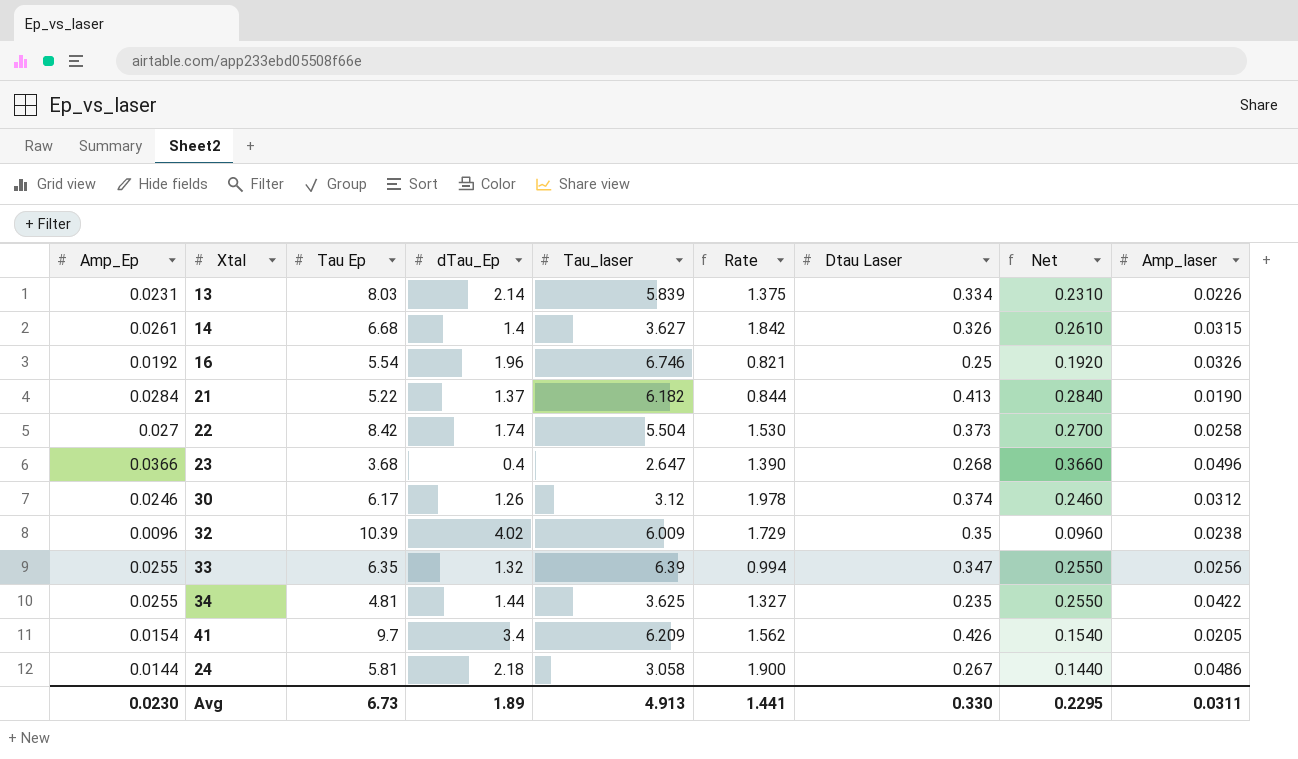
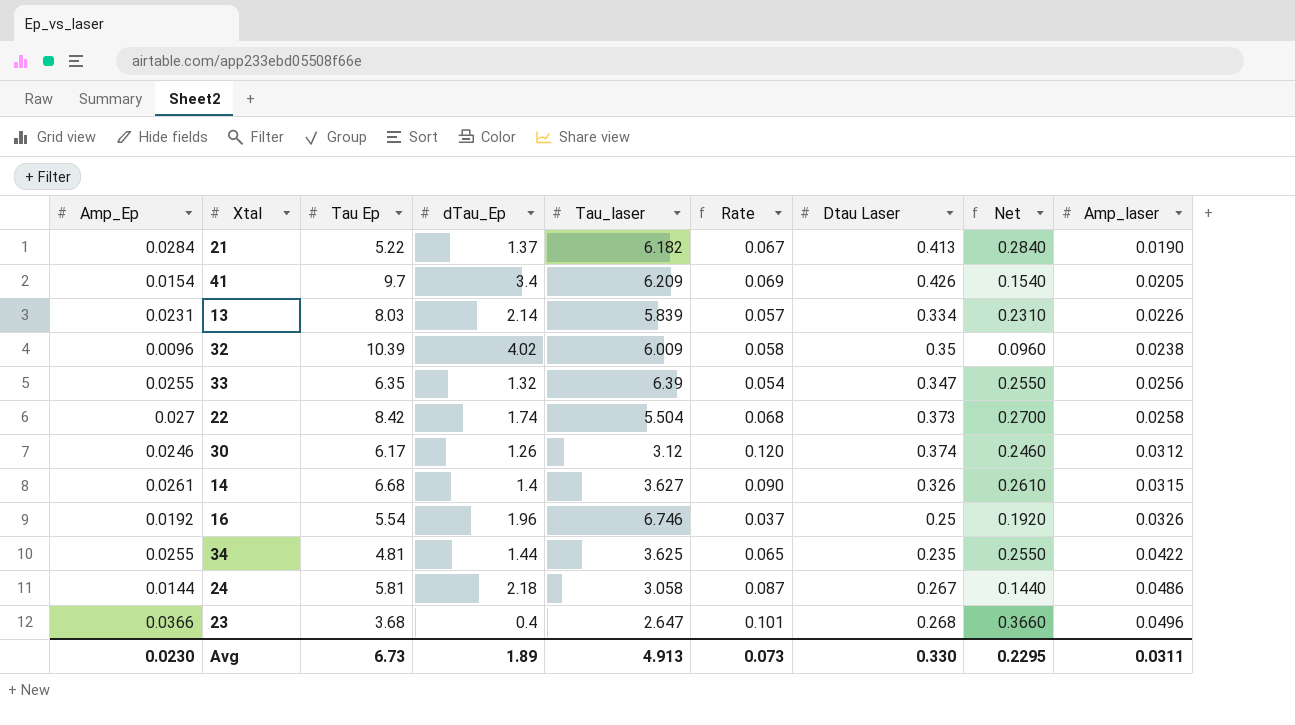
row order: none -> Amp_laser ascending
column Rate | formula: [Tau Ep] / [Tau_laser] -> [Dtau Laser] / [Tau_laser]
Avg | Rate: 1.441 -> 0.073

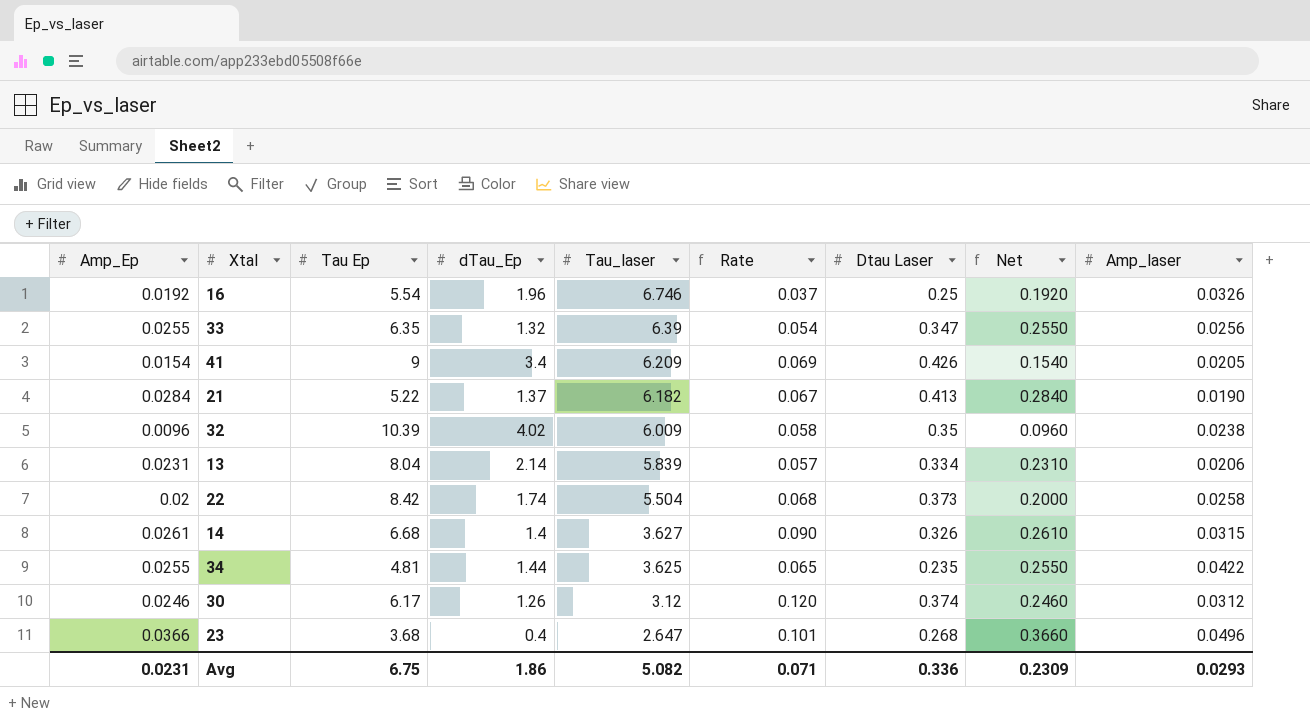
row order: Amp_laser ascending -> Tau_laser descending
row 24: 0.0144 | 5.81 | 2.18 | 3.058 | 0.087 | 0.267 | 0.1440 | 0.0486 -> none
41 | Tau Ep: 9.7 -> 9
13 | Tau Ep: 8.03 -> 8.04
13 | Amp_laser: 0.0226 -> 0.0206
22 | Amp_Ep: 0.027 -> 0.02
22 | Net: 0.2700 -> 0.2000
Avg | Amp_Ep: 0.0230 -> 0.0231
Avg | Tau Ep: 6.73 -> 6.75
Avg | dTau_Ep: 1.89 -> 1.86
Avg | Tau_laser: 4.913 -> 5.082
Avg | Rate: 0.073 -> 0.071
Avg | Dtau Laser: 0.330 -> 0.336
Avg | Net: 0.2295 -> 0.2309
Avg | Amp_laser: 0.0311 -> 0.0293

